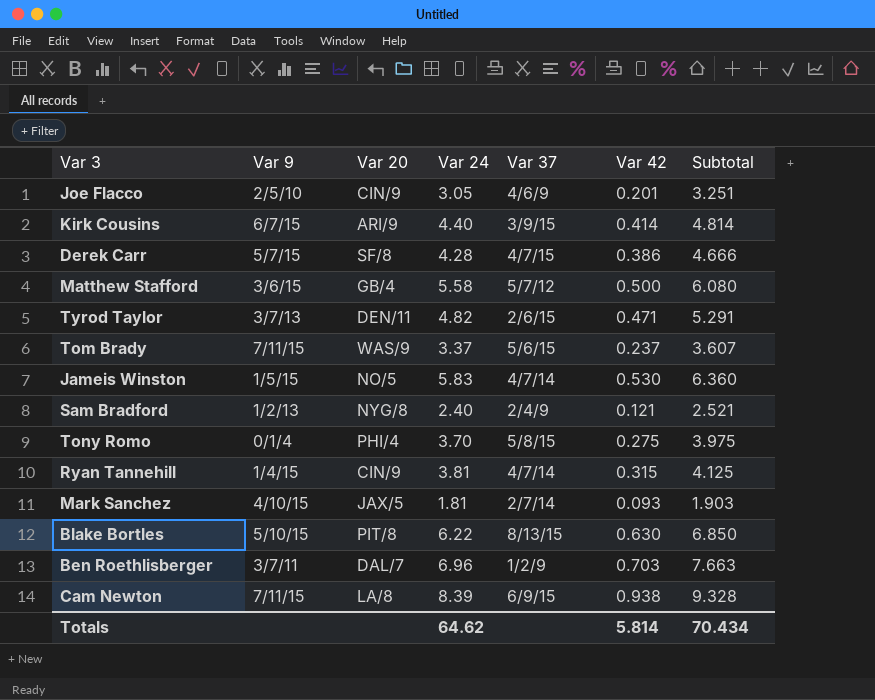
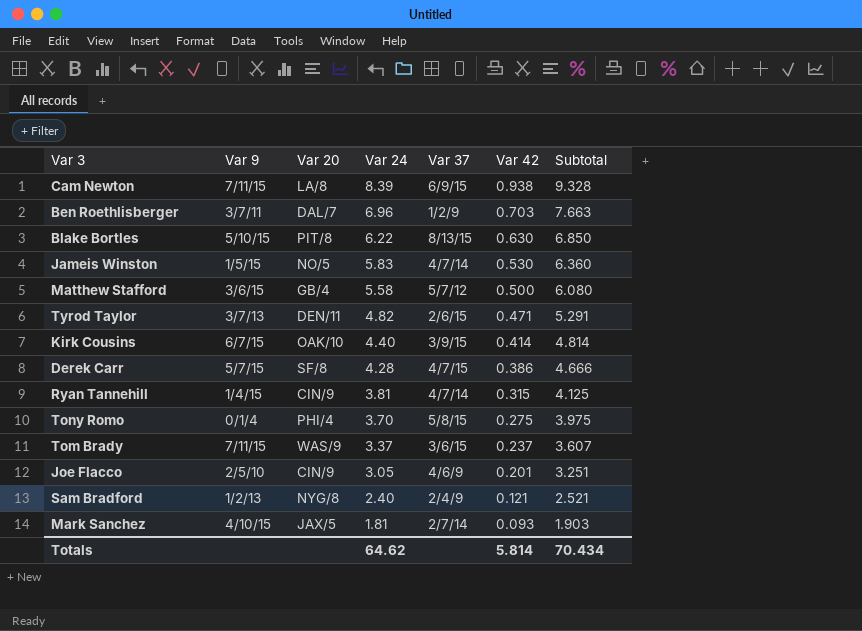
row order: none -> Var 24 descending
Kirk Cousins | Var 20: ARI/9 -> OAK/10
Tom Brady | Var 37: 5/6/15 -> 3/6/15

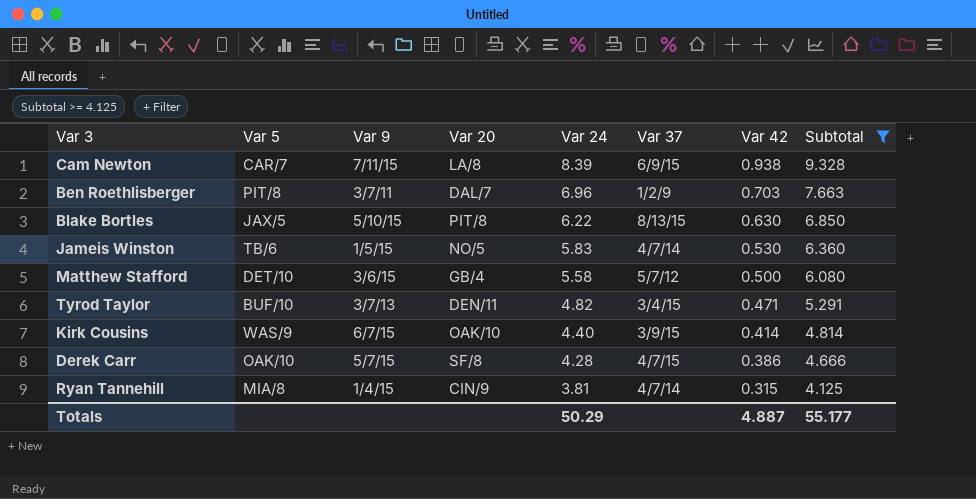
filter: none -> Subtotal >= 4.125
column Var 5 | position: none -> 2
Tyrod Taylor | Var 37: 2/6/15 -> 3/4/15
Totals | Var 24: 64.62 -> 50.29
Totals | Var 42: 5.814 -> 4.887
Totals | Subtotal: 70.434 -> 55.177

